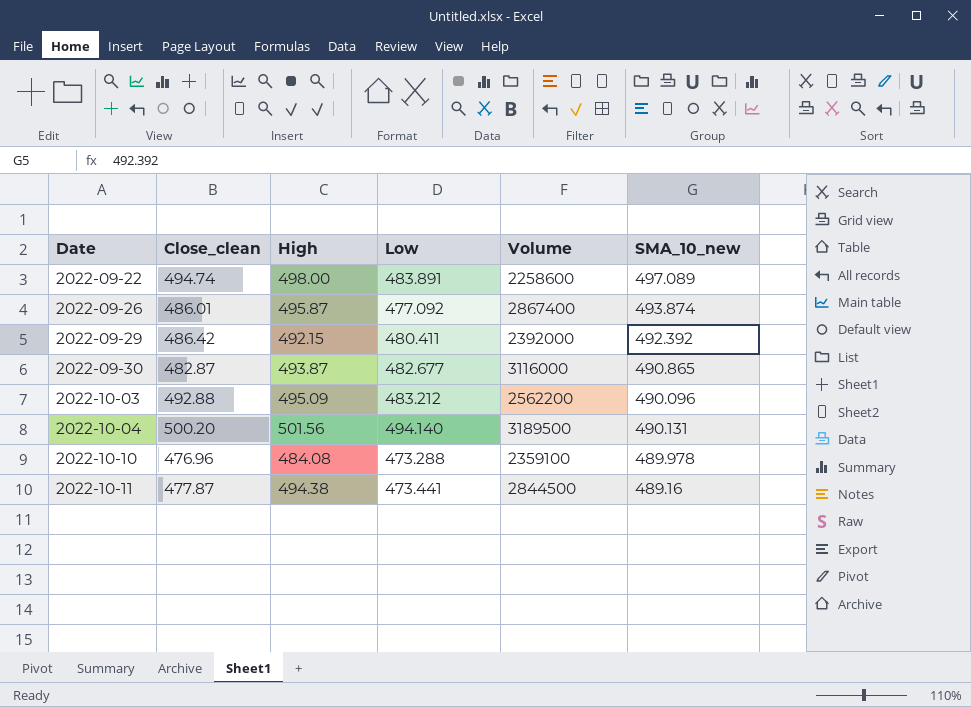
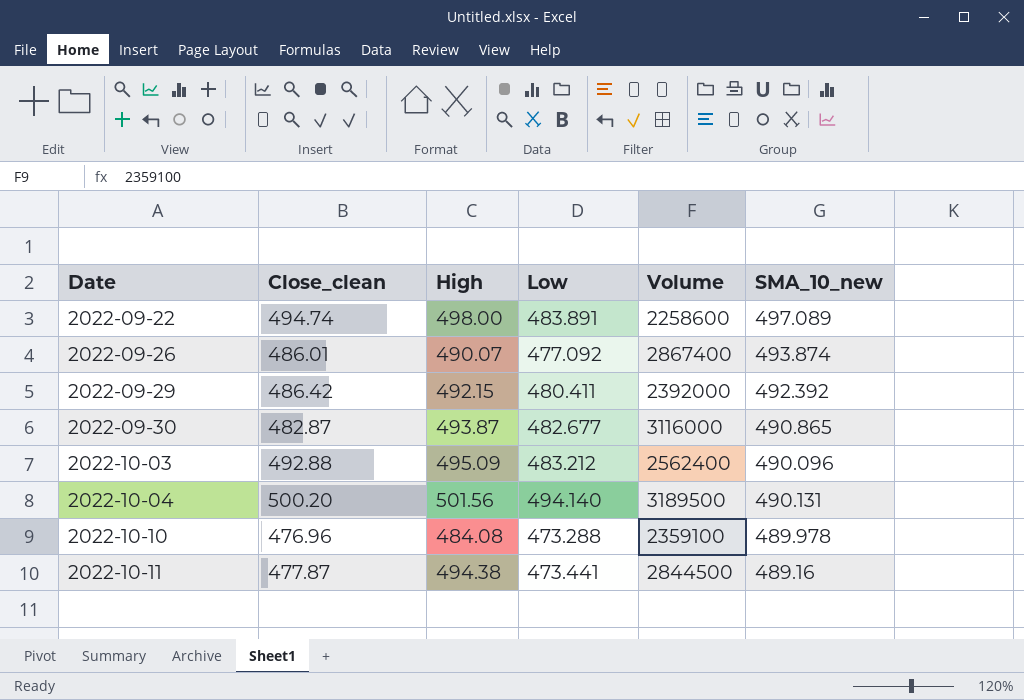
2022-09-26 | High: 495.87 -> 490.07
2022-10-03 | Volume: 2562200 -> 2562400

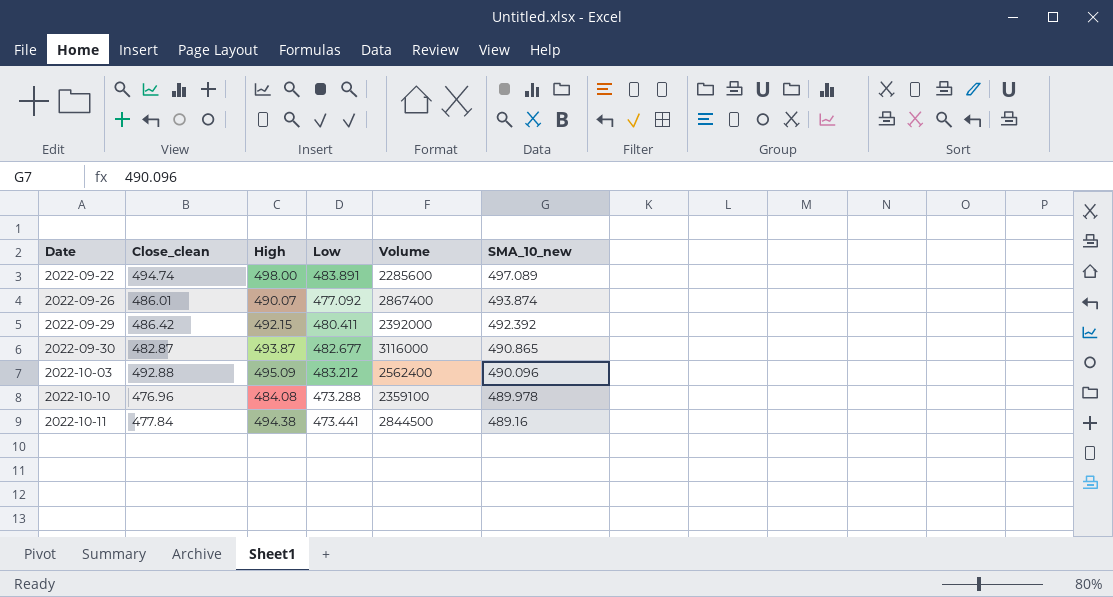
row 2022-10-04: 500.20 | 501.56 | 494.140 | 3189500 | 490.131 -> none
2022-09-22 | Volume: 2258600 -> 2285600
2022-10-11 | Close_clean: 477.87 -> 477.84

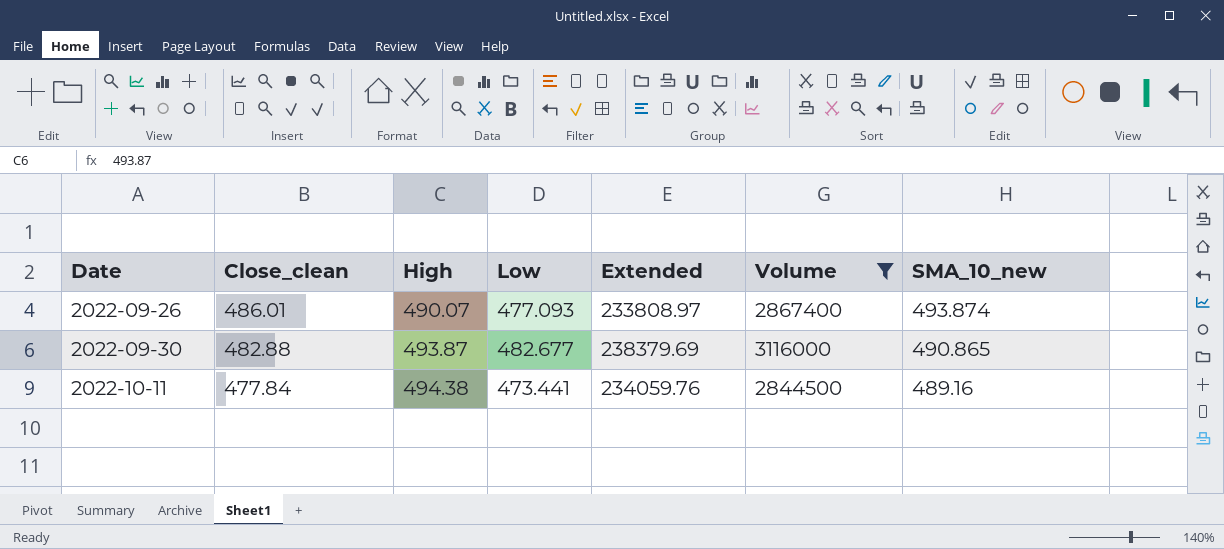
filter: none -> Volume >= 2844500
column Extended | formula: none -> [High] * [Low]
2022-09-26 | Low: 477.092 -> 477.093
2022-09-30 | Close_clean: 482.87 -> 482.88

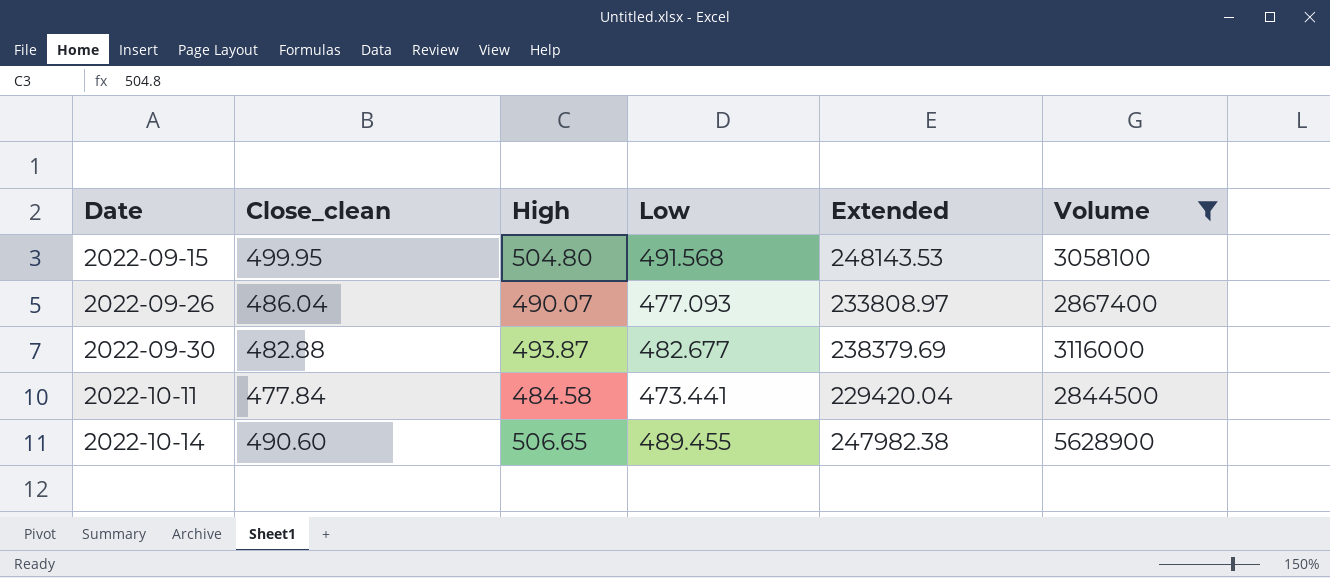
column SMA_10_new | position: 7 -> none
row 2022-09-15: none -> 499.95 | 504.80 | 491.568 | 248143.53 | 3058100
2022-09-26 | Close_clean: 486.01 -> 486.04
2022-10-11 | High: 494.38 -> 484.58
2022-10-11 | Extended: 234059.76 -> 229420.04
row 2022-10-14: none -> 490.60 | 506.65 | 489.455 | 247982.38 | 5628900

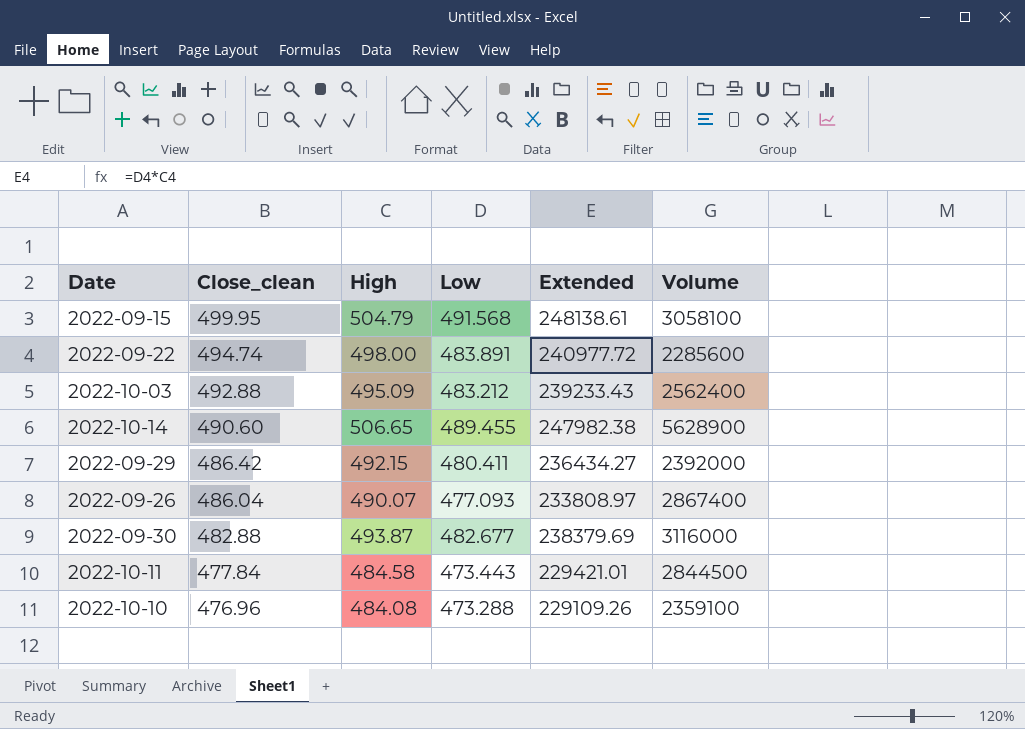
filter: Volume >= 2844500 -> none
row order: Date ascending -> Close_clean descending
2022-09-15 | High: 504.80 -> 504.79
2022-09-15 | Extended: 248143.53 -> 248138.61
2022-10-11 | Low: 473.441 -> 473.443
2022-10-11 | Extended: 229420.04 -> 229421.01

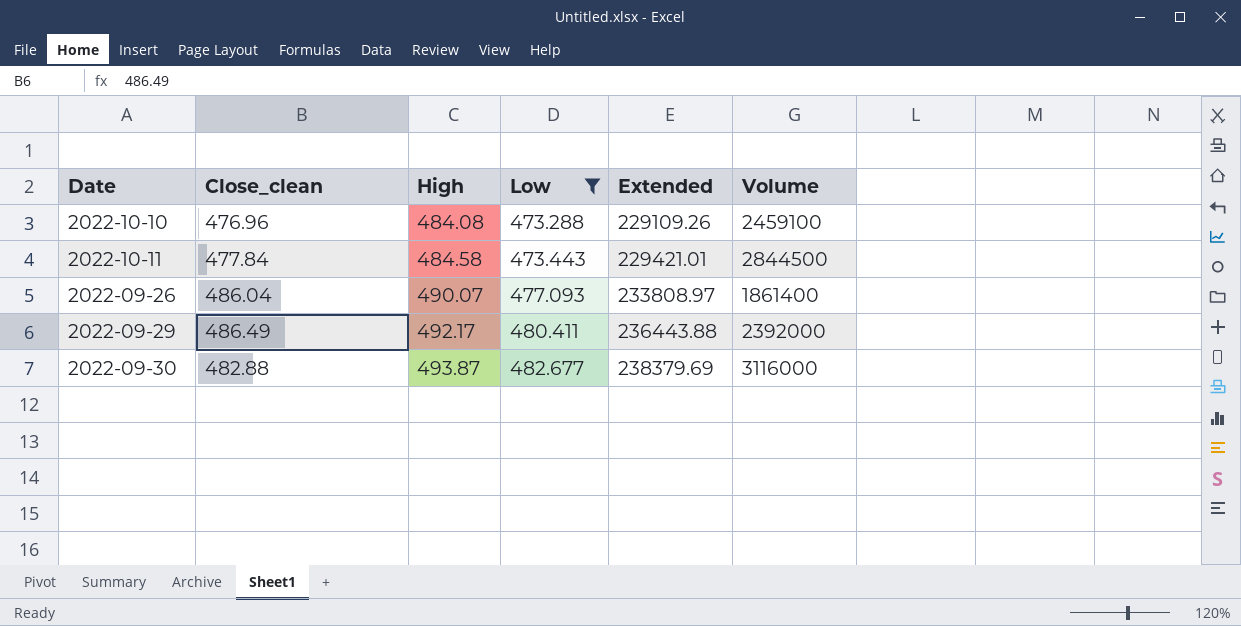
filter: none -> Low <= 482.677
row order: Close_clean descending -> High ascending
2022-10-10 | Volume: 2359100 -> 2459100
2022-09-26 | Volume: 2867400 -> 1861400
2022-09-29 | Close_clean: 486.42 -> 486.49
2022-09-29 | High: 492.15 -> 492.17
2022-09-29 | Extended: 236434.27 -> 236443.88

